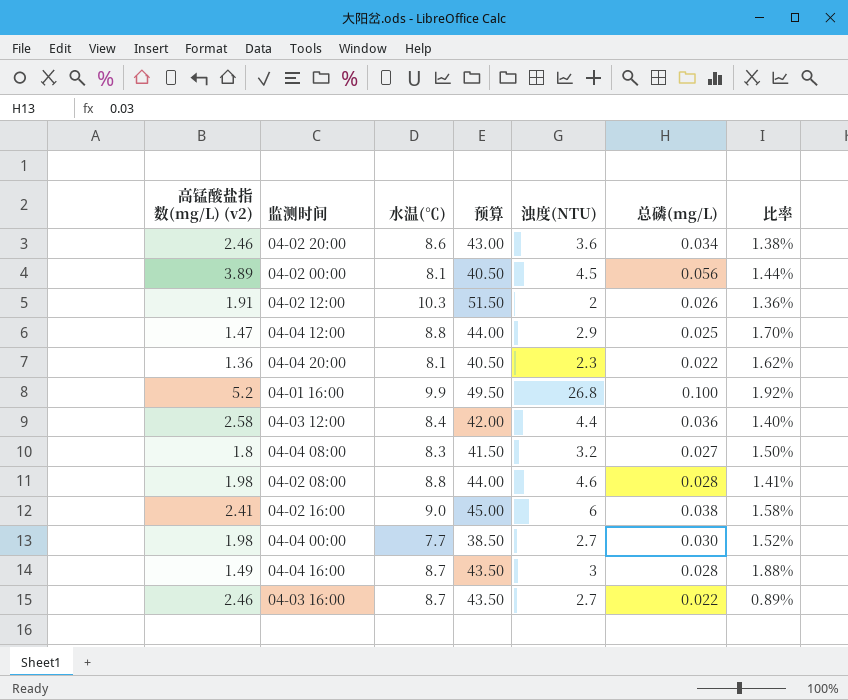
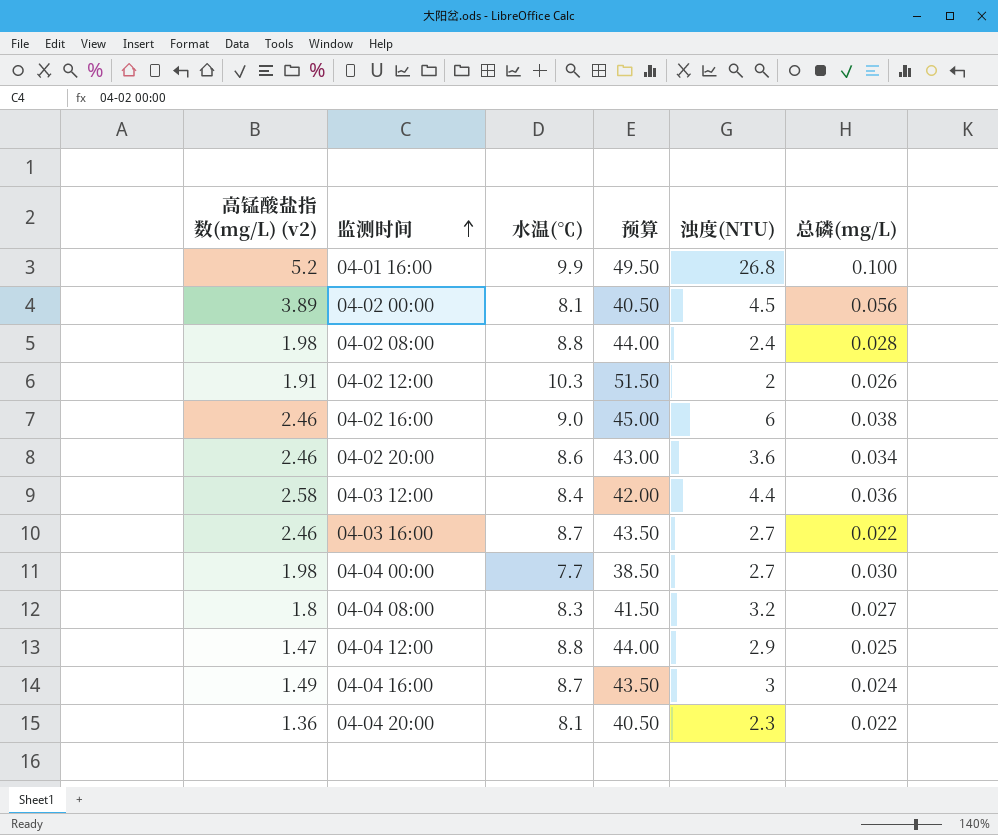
row order: none -> 监测时间 ascending
column 比率 | formula: [总磷(mg/L)] / [高锰酸盐指数(mg/L) (v2)] -> none
04-02 08:00 | 浊度(NTU): 4.6 -> 2.4
04-02 16:00 | 高锰酸盐指数(mg/L) (v2): 2.41 -> 2.46
04-04 16:00 | 总磷(mg/L): 0.028 -> 0.024

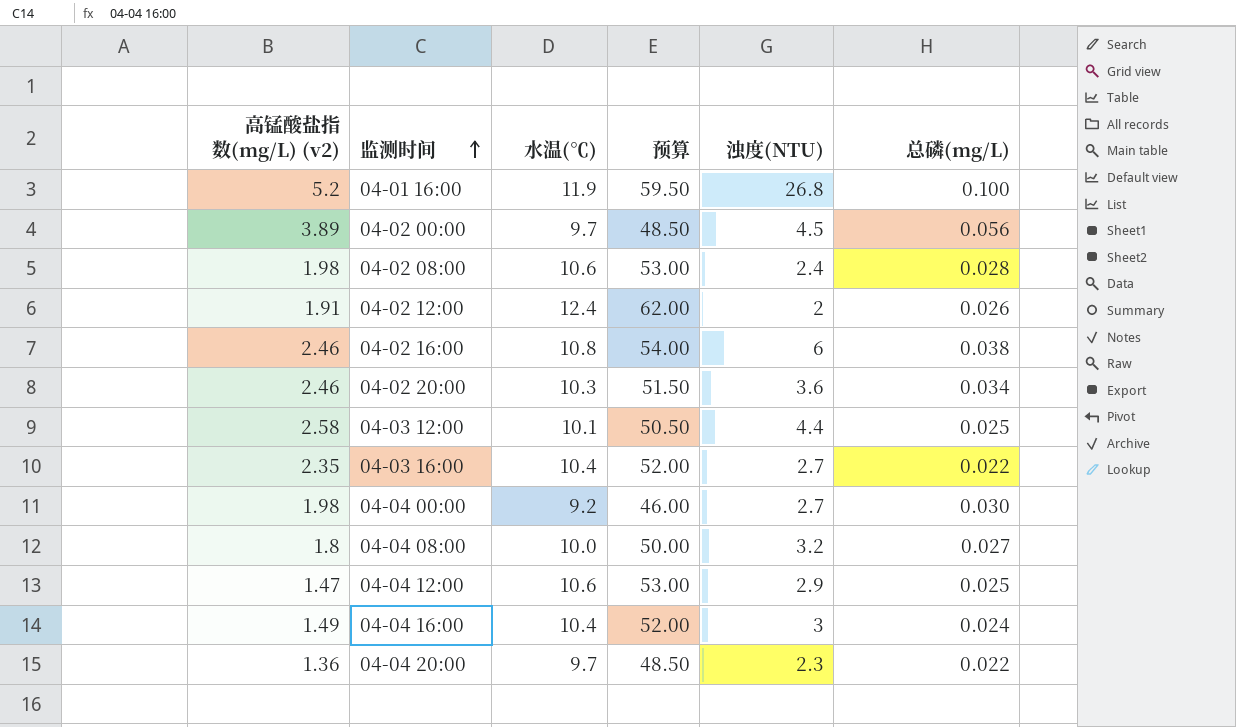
04-01 16:00 | 水温(℃): 9.9 -> 11.9
04-01 16:00 | 预算: 49.50 -> 59.50
04-02 00:00 | 水温(℃): 8.1 -> 9.7
04-02 00:00 | 预算: 40.50 -> 48.50
04-02 08:00 | 水温(℃): 8.8 -> 10.6
04-02 08:00 | 预算: 44.00 -> 53.00
04-02 12:00 | 水温(℃): 10.3 -> 12.4
04-02 12:00 | 预算: 51.50 -> 62.00
04-02 16:00 | 水温(℃): 9.0 -> 10.8
04-02 16:00 | 预算: 45.00 -> 54.00
04-02 20:00 | 水温(℃): 8.6 -> 10.3
04-02 20:00 | 预算: 43.00 -> 51.50
04-03 12:00 | 水温(℃): 8.4 -> 10.1
04-03 12:00 | 预算: 42.00 -> 50.50
04-03 12:00 | 总磷(mg/L): 0.036 -> 0.025
04-03 16:00 | 高锰酸盐指数(mg/L) (v2): 2.46 -> 2.35
04-03 16:00 | 水温(℃): 8.7 -> 10.4
04-03 16:00 | 预算: 43.50 -> 52.00
04-04 00:00 | 水温(℃): 7.7 -> 9.2
04-04 00:00 | 预算: 38.50 -> 46.00
04-04 08:00 | 水温(℃): 8.3 -> 10.0
04-04 08:00 | 预算: 41.50 -> 50.00
04-04 12:00 | 水温(℃): 8.8 -> 10.6
04-04 12:00 | 预算: 44.00 -> 53.00
04-04 16:00 | 水温(℃): 8.7 -> 10.4
04-04 16:00 | 预算: 43.50 -> 52.00
04-04 20:00 | 水温(℃): 8.1 -> 9.7
04-04 20:00 | 预算: 40.50 -> 48.50

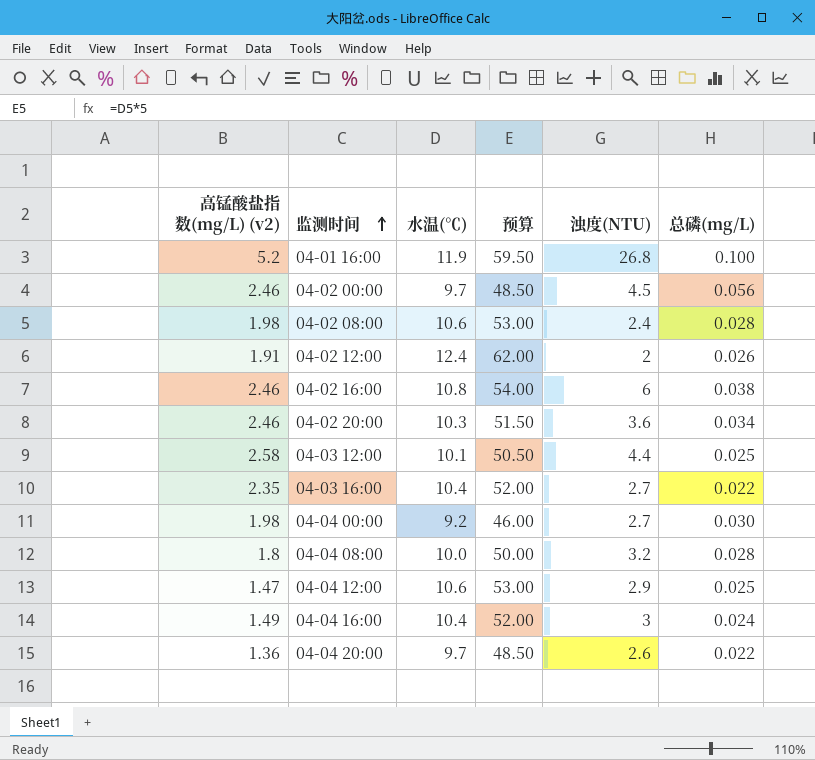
04-02 00:00 | 高锰酸盐指数(mg/L) (v2): 3.89 -> 2.46
04-04 08:00 | 总磷(mg/L): 0.027 -> 0.028
04-04 20:00 | 浊度(NTU): 2.3 -> 2.6

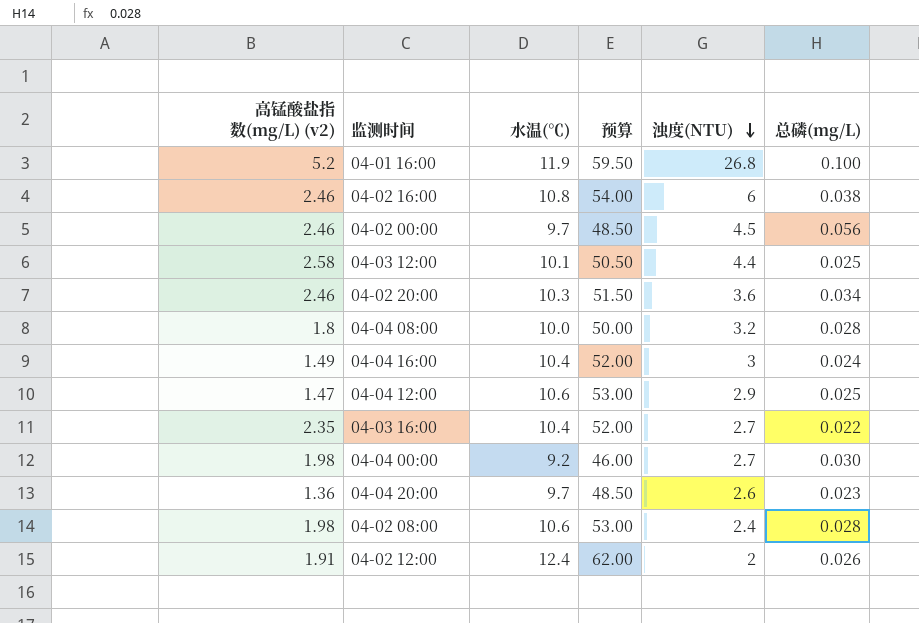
row order: 监测时间 ascending -> 浊度(NTU) descending
04-04 20:00 | 总磷(mg/L): 0.022 -> 0.023

